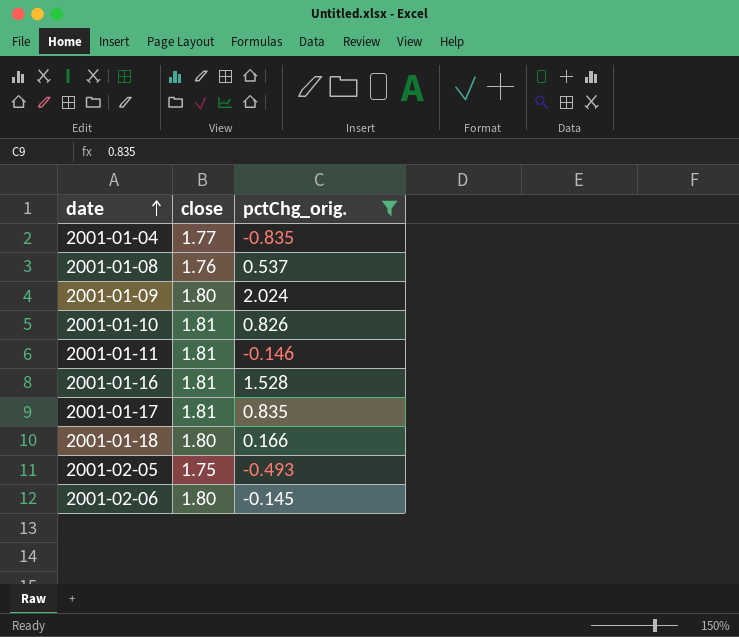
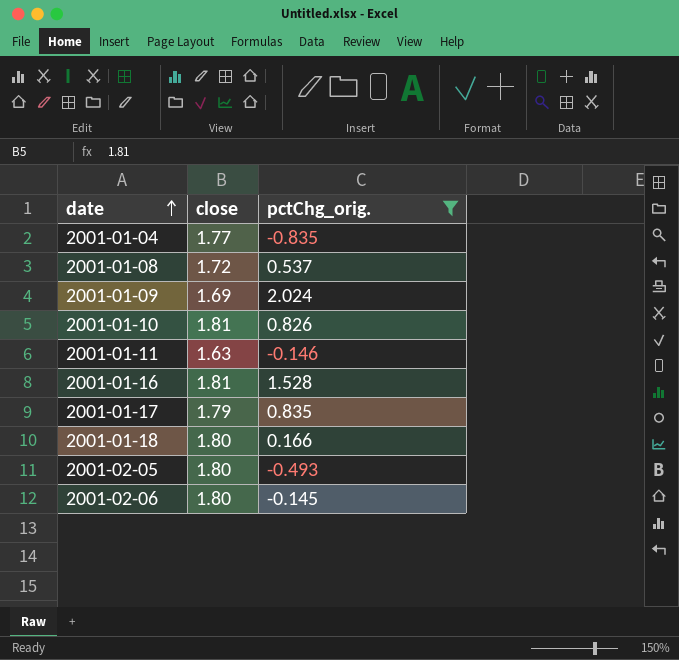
2001-01-08 | close: 1.76 -> 1.72
2001-01-09 | close: 1.80 -> 1.69
2001-01-11 | close: 1.81 -> 1.63
2001-01-17 | close: 1.81 -> 1.79
2001-02-05 | close: 1.75 -> 1.80

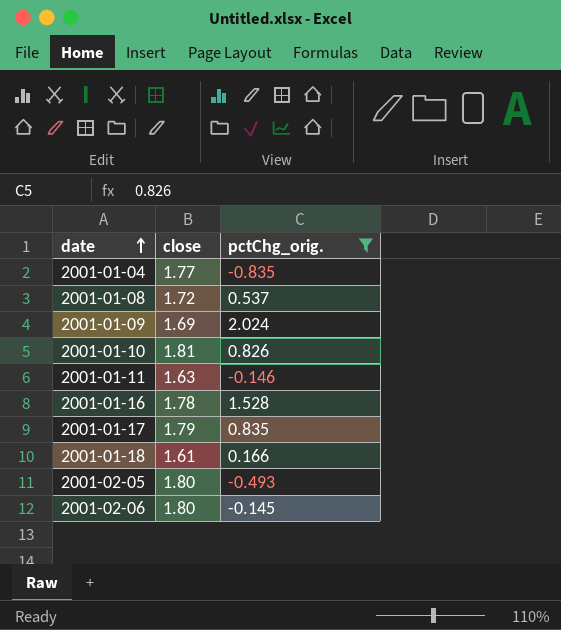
2001-01-16 | close: 1.81 -> 1.78
2001-01-18 | close: 1.80 -> 1.61

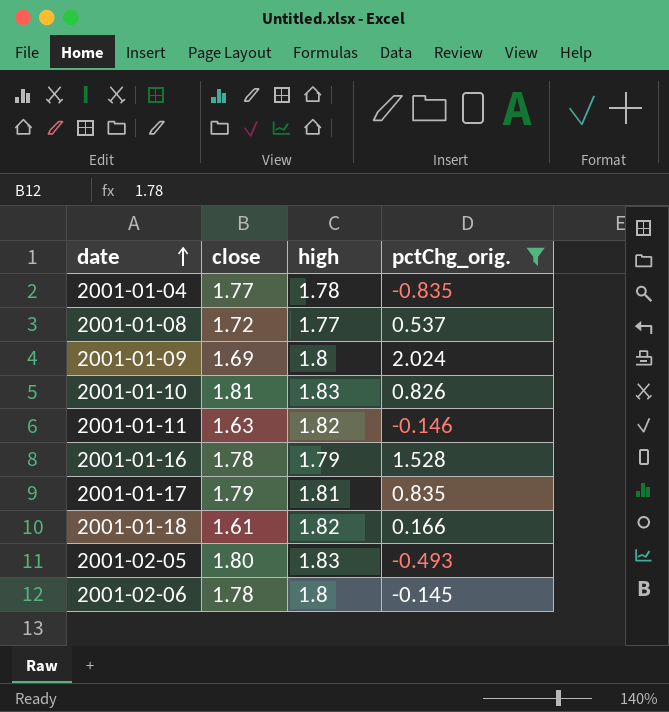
column high | position: none -> 3
2001-02-06 | close: 1.80 -> 1.78

